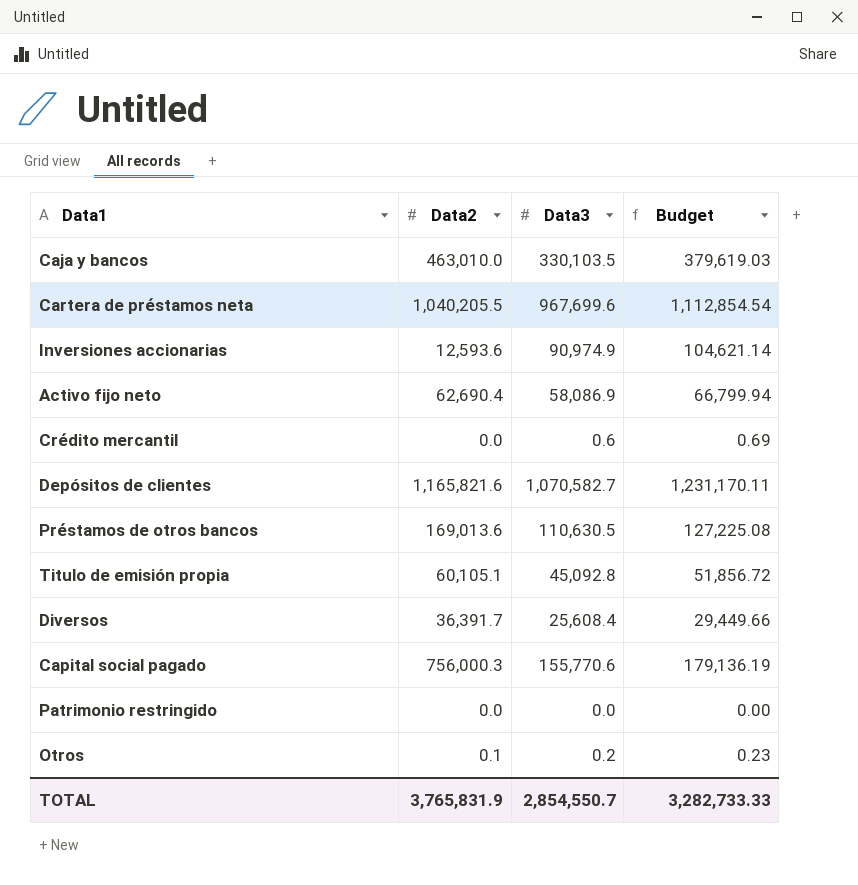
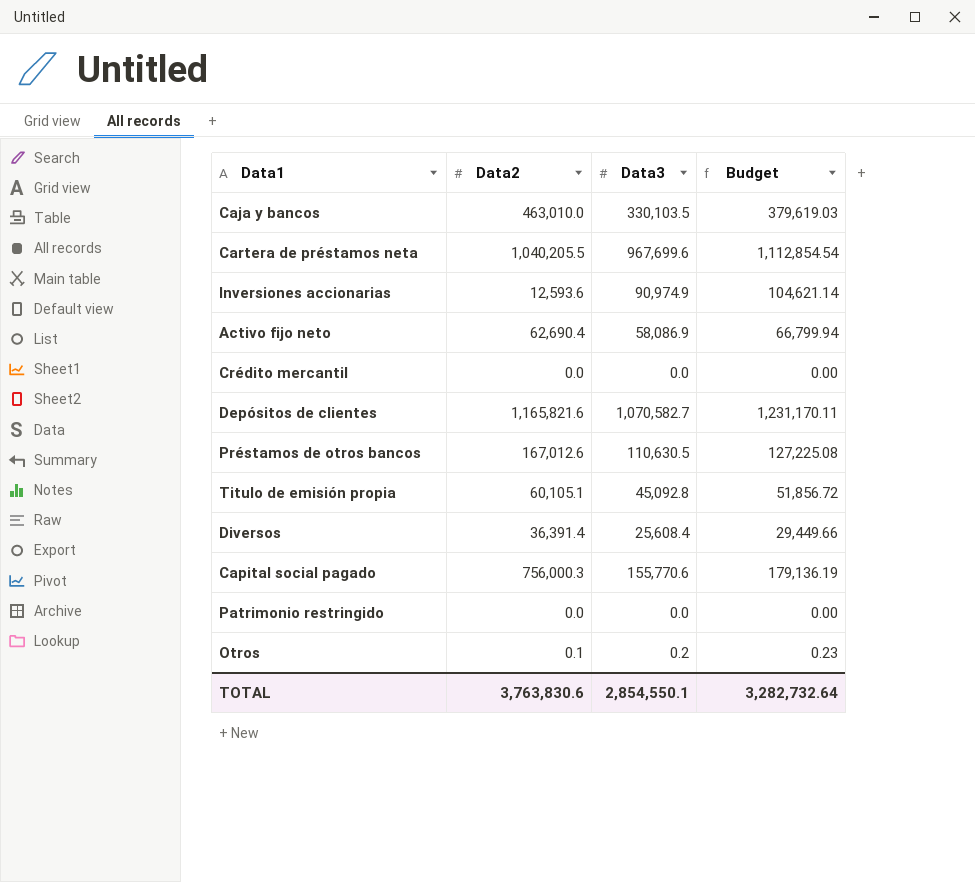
Crédito mercantil | Data3: 0.6 -> 0.0
Crédito mercantil | Budget: 0.69 -> 0.00
Préstamos de otros bancos | Data2: 169,013.6 -> 167,012.6
Diversos | Data2: 36,391.7 -> 36,391.4
TOTAL | Data2: 3,765,831.9 -> 3,763,830.6
TOTAL | Data3: 2,854,550.7 -> 2,854,550.1
TOTAL | Budget: 3,282,733.33 -> 3,282,732.64

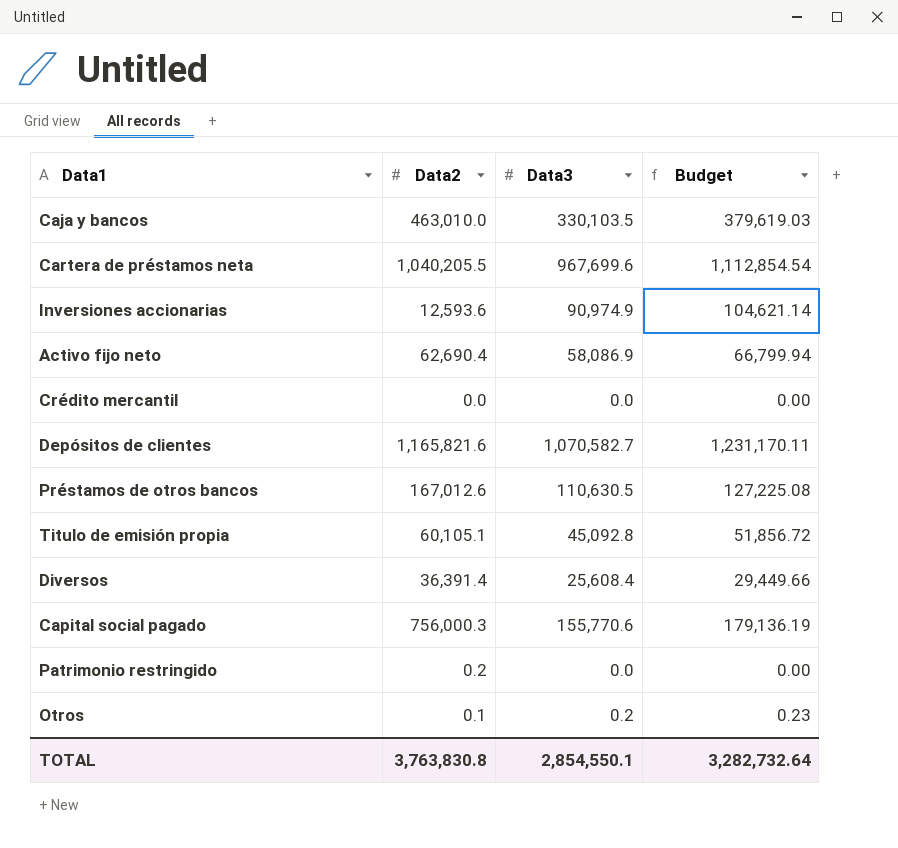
Patrimonio restringido | Data2: 0.0 -> 0.2
TOTAL | Data2: 3,763,830.6 -> 3,763,830.8

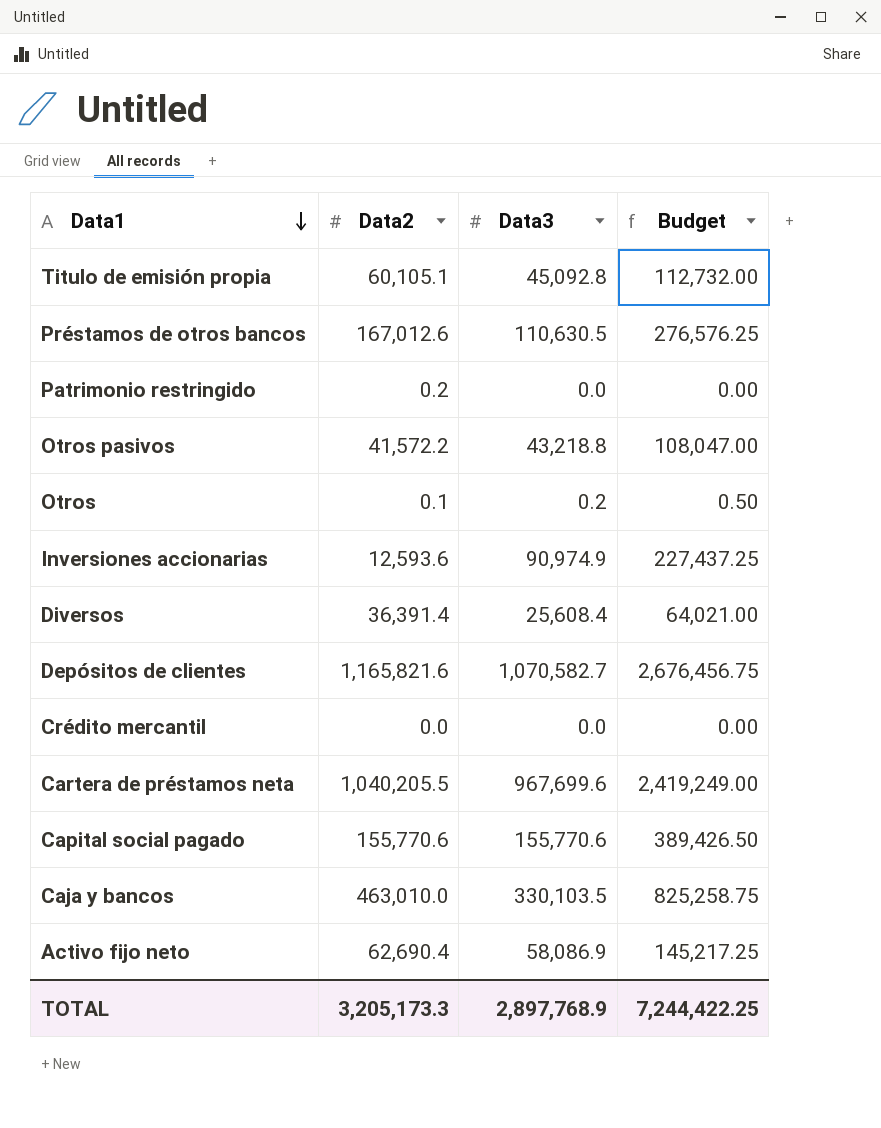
row order: none -> Data1 descending
column Budget | formula: [Data3] * 1.15 -> [Data3] * 2.5
row Otros pasivos: none -> 41,572.2 | 43,218.8 | 108,047.00
Capital social pagado | Data2: 756,000.3 -> 155,770.6
TOTAL | Data2: 3,763,830.8 -> 3,205,173.3
TOTAL | Data3: 2,854,550.1 -> 2,897,768.9
TOTAL | Budget: 3,282,732.64 -> 7,244,422.25

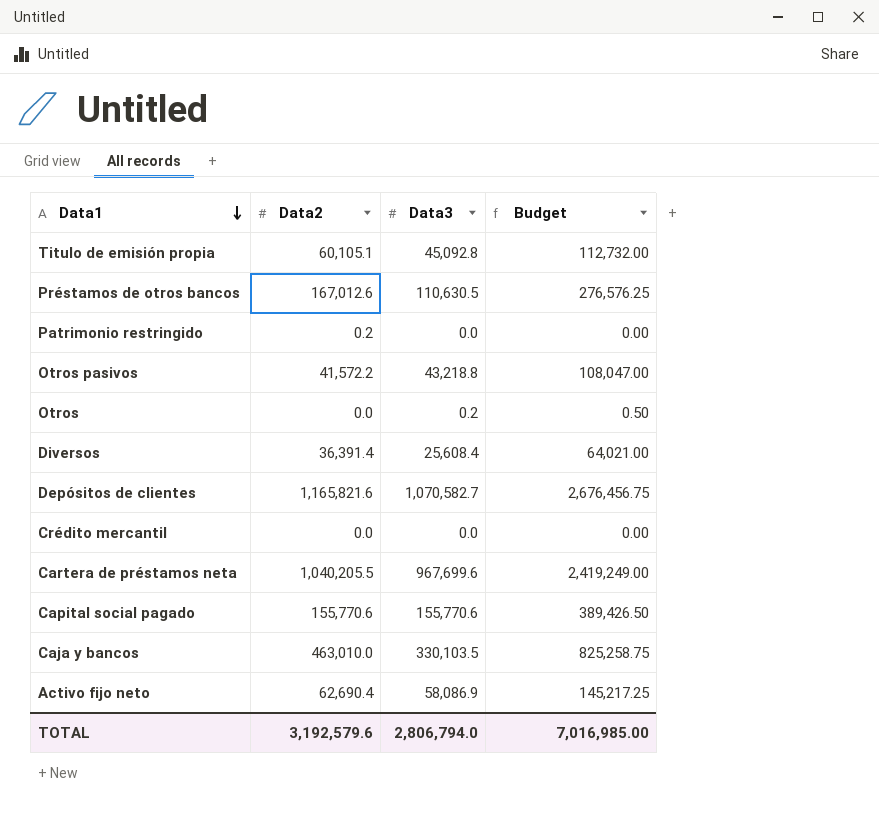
row Inversiones accionarias: 12,593.6 | 90,974.9 | 227,437.25 -> none
Otros | Data2: 0.1 -> 0.0
TOTAL | Data2: 3,205,173.3 -> 3,192,579.6
TOTAL | Data3: 2,897,768.9 -> 2,806,794.0
TOTAL | Budget: 7,244,422.25 -> 7,016,985.00

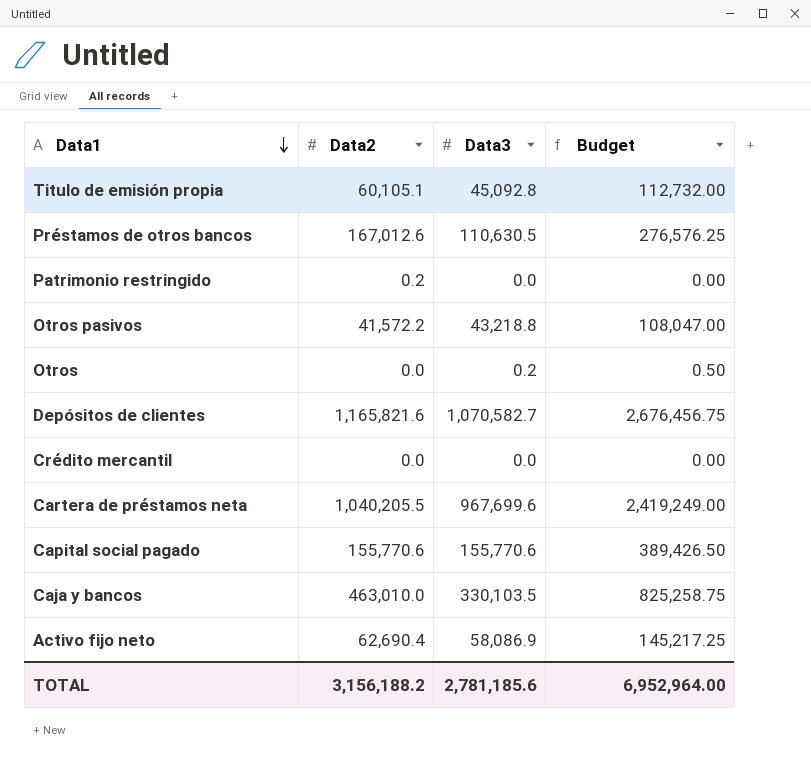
row Diversos: 36,391.4 | 25,608.4 | 64,021.00 -> none
TOTAL | Data2: 3,192,579.6 -> 3,156,188.2
TOTAL | Data3: 2,806,794.0 -> 2,781,185.6
TOTAL | Budget: 7,016,985.00 -> 6,952,964.00

